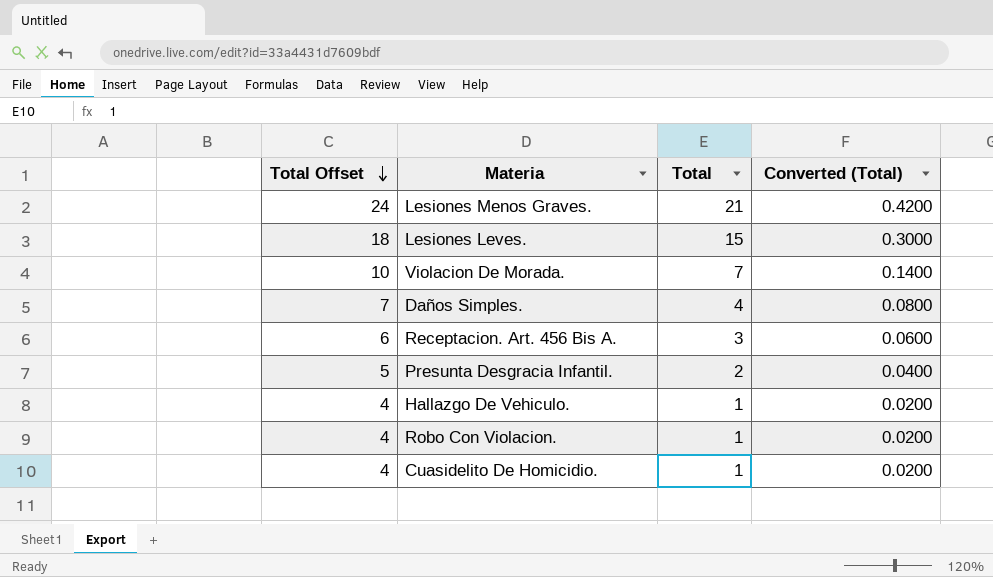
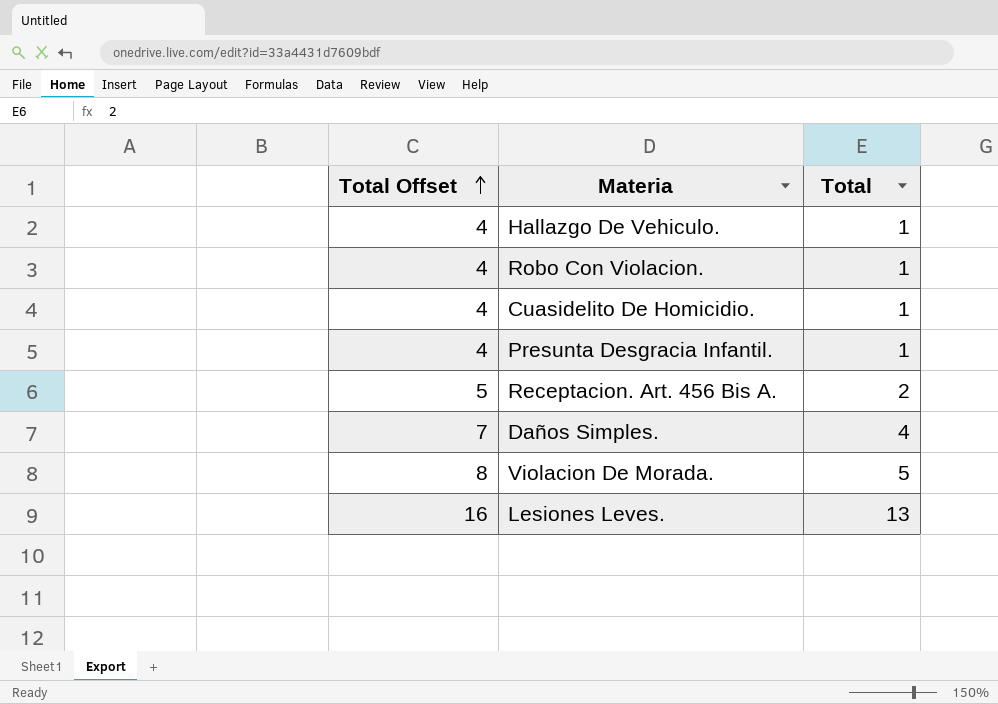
row order: Total Offset descending -> Total Offset ascending
column Converted (Total) | formula: [Total] * 0.02 -> none
row Lesiones Menos Graves.: 24 | 21 | 0.4200 -> none
Presunta Desgracia Infantil. | Total Offset: 5 -> 4
Presunta Desgracia Infantil. | Total: 2 -> 1
Receptacion. Art. 456 Bis A. | Total Offset: 6 -> 5
Receptacion. Art. 456 Bis A. | Total: 3 -> 2
Violacion De Morada. | Total Offset: 10 -> 8
Violacion De Morada. | Total: 7 -> 5
Lesiones Leves. | Total Offset: 18 -> 16
Lesiones Leves. | Total: 15 -> 13

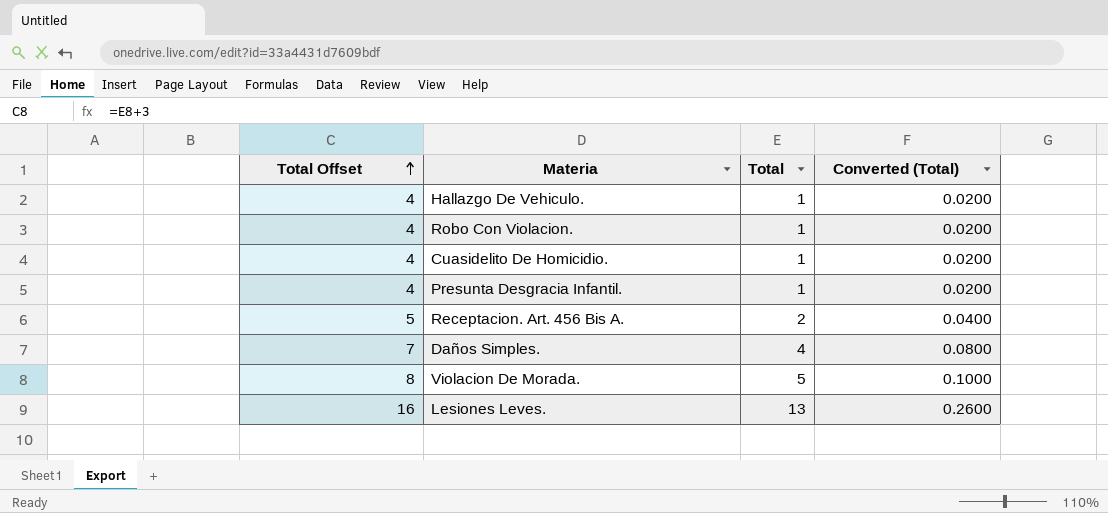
column Converted (Total) | formula: none -> [Total] * 0.02

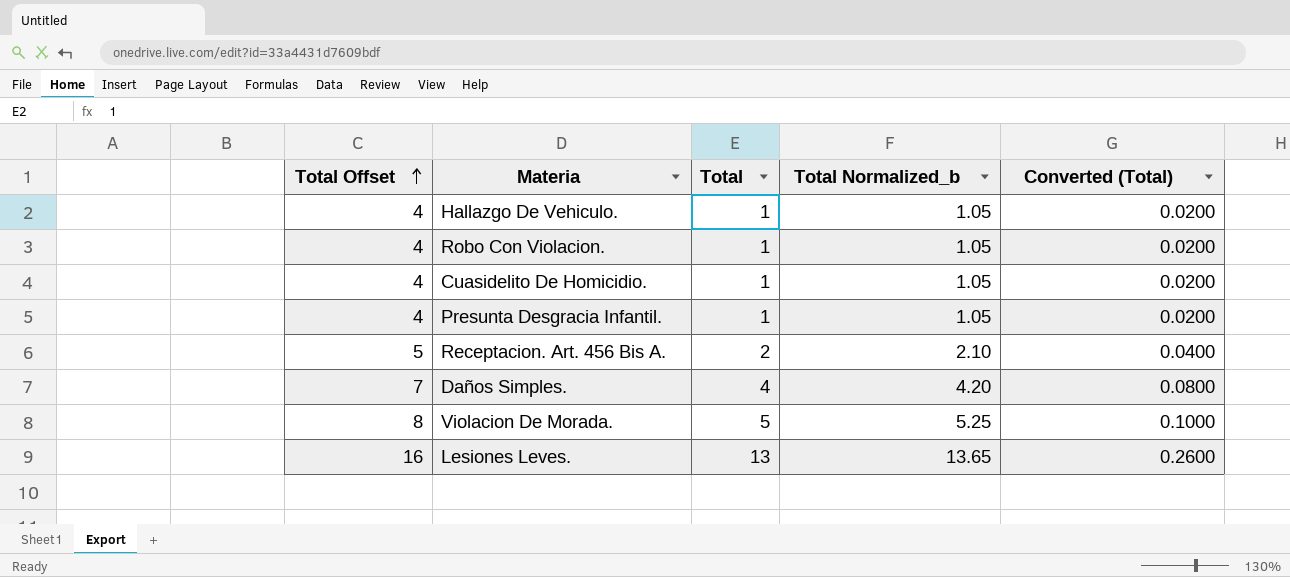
column Total Normalized_b | formula: none -> [Total] * 1.05

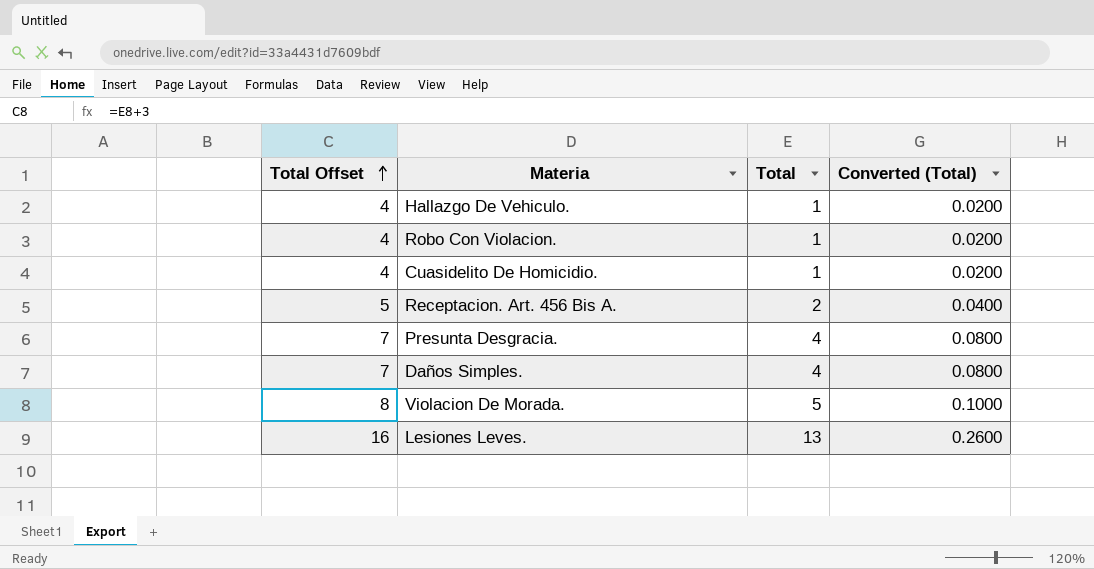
column Total Normalized_b | formula: [Total] * 1.05 -> none
row Presunta Desgracia Infantil.: 4 | 1 | 1.05 | 0.0200 -> none
row Presunta Desgracia.: none -> 7 | 4 | 0.0800

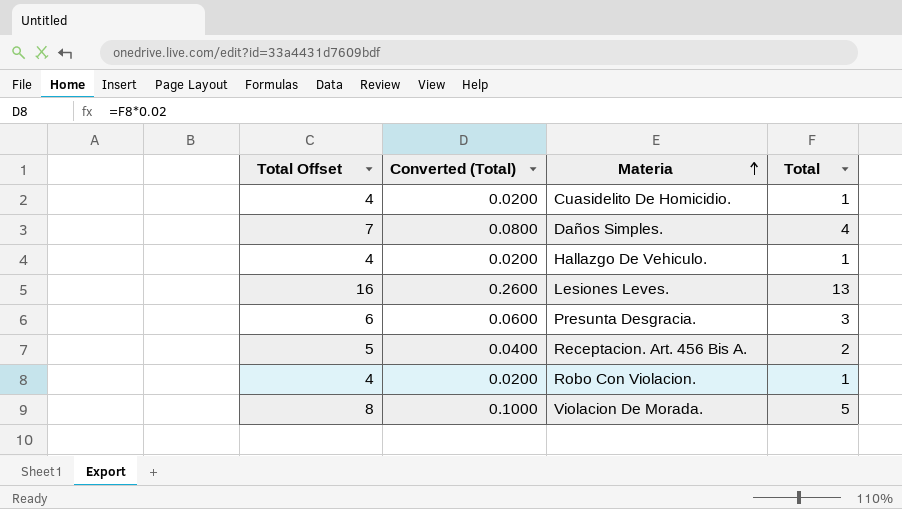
row order: Total Offset ascending -> Materia ascending
column Converted (Total) | position: 4 -> 2
Presunta Desgracia. | Total Offset: 7 -> 6
Presunta Desgracia. | Converted (Total): 0.0800 -> 0.0600
Presunta Desgracia. | Total: 4 -> 3

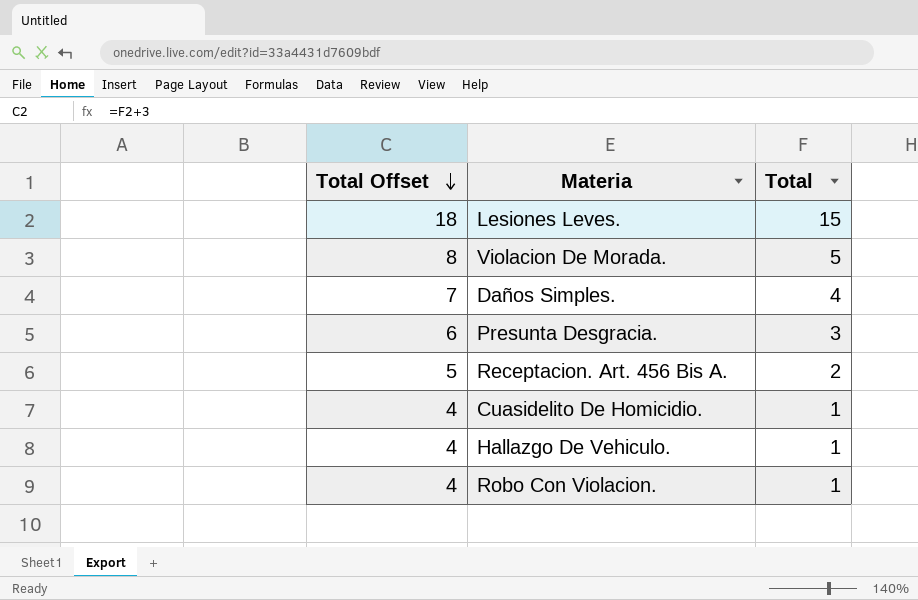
row order: Materia ascending -> Total Offset descending
column Converted (Total) | formula: [Total] * 0.02 -> none
Lesiones Leves. | Total Offset: 16 -> 18
Lesiones Leves. | Total: 13 -> 15

